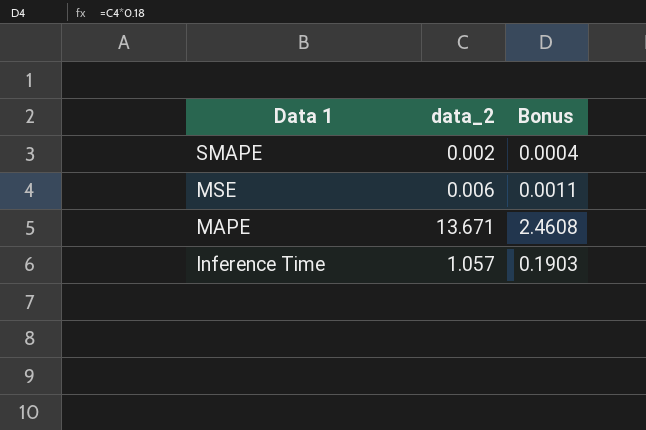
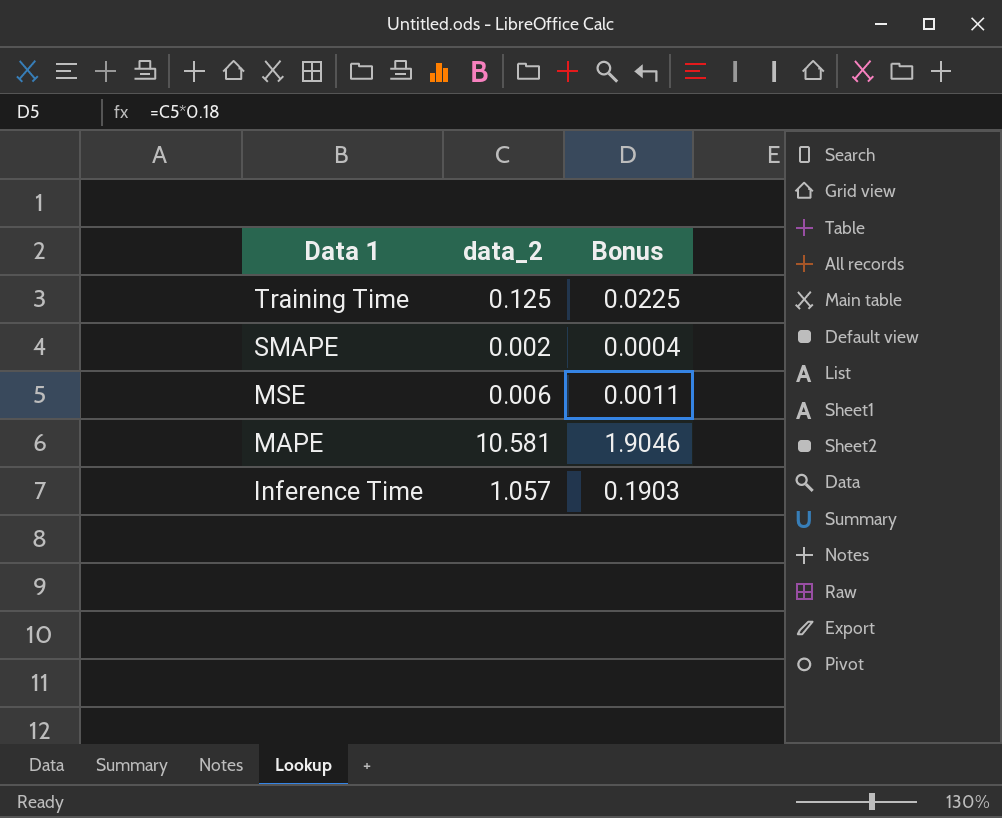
row Training Time: none -> 0.125 | 0.0225
MAPE | data_2: 13.671 -> 10.581
MAPE | Bonus: 2.4608 -> 1.9046

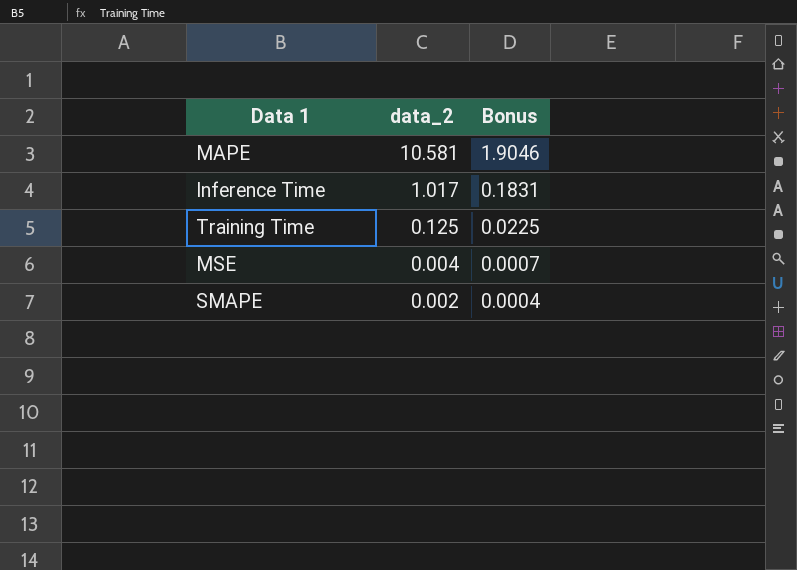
row order: Data 1 descending -> data_2 descending
Inference Time | data_2: 1.057 -> 1.017
Inference Time | Bonus: 0.1903 -> 0.1831
MSE | data_2: 0.006 -> 0.004
MSE | Bonus: 0.0011 -> 0.0007

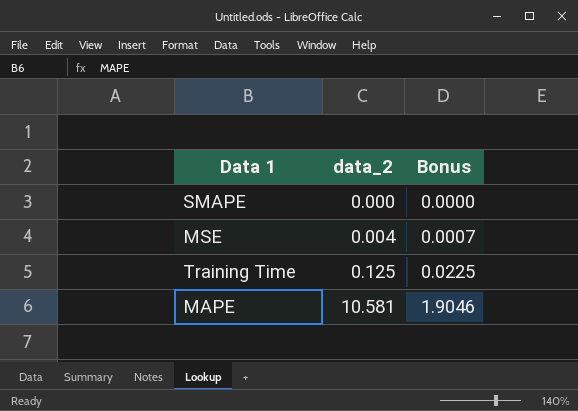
row order: data_2 descending -> data_2 ascending
row Inference Time: 1.017 | 0.1831 -> none
SMAPE | data_2: 0.002 -> 0.000
SMAPE | Bonus: 0.0004 -> 0.0000

